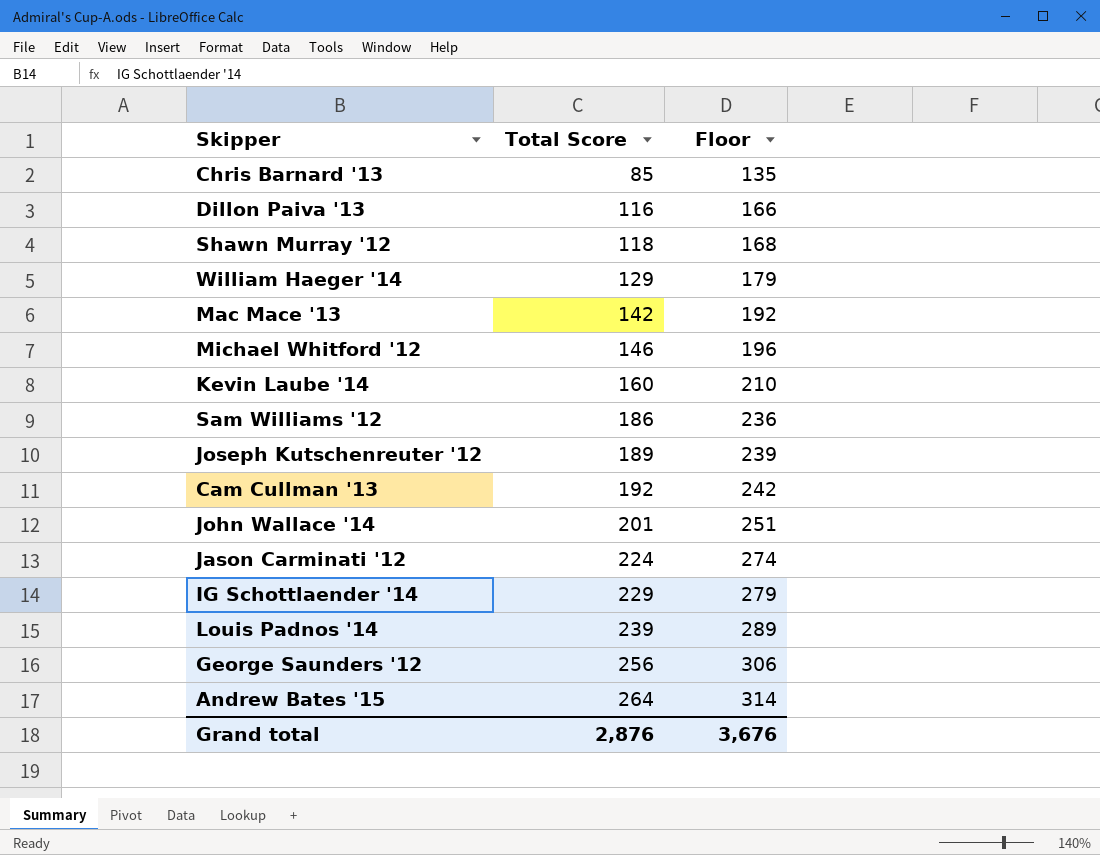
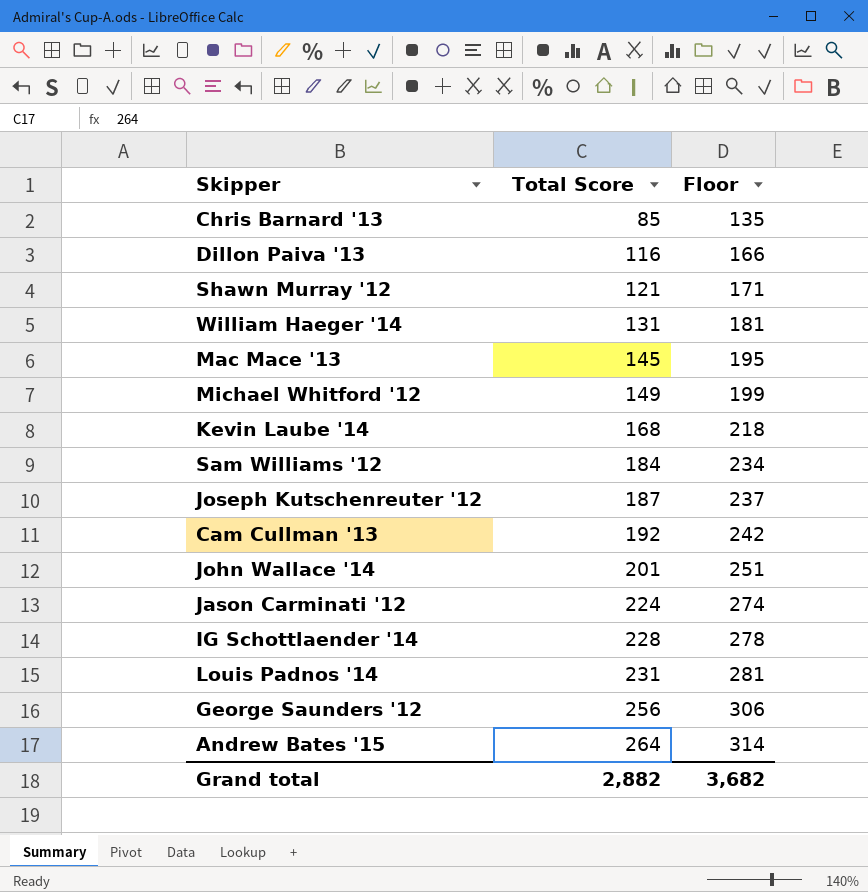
Shawn Murray '12 | Total Score: 118 -> 121
Shawn Murray '12 | Floor: 168 -> 171
William Haeger '14 | Total Score: 129 -> 131
William Haeger '14 | Floor: 179 -> 181
Mac Mace '13 | Total Score: 142 -> 145
Mac Mace '13 | Floor: 192 -> 195
Michael Whitford '12 | Total Score: 146 -> 149
Michael Whitford '12 | Floor: 196 -> 199
Kevin Laube '14 | Total Score: 160 -> 168
Kevin Laube '14 | Floor: 210 -> 218
Sam Williams '12 | Total Score: 186 -> 184
Sam Williams '12 | Floor: 236 -> 234
Joseph Kutschenreuter '12 | Total Score: 189 -> 187
Joseph Kutschenreuter '12 | Floor: 239 -> 237
IG Schottlaender '14 | Total Score: 229 -> 228
IG Schottlaender '14 | Floor: 279 -> 278
Louis Padnos '14 | Total Score: 239 -> 231
Louis Padnos '14 | Floor: 289 -> 281
Grand total | Total Score: 2,876 -> 2,882
Grand total | Floor: 3,676 -> 3,682

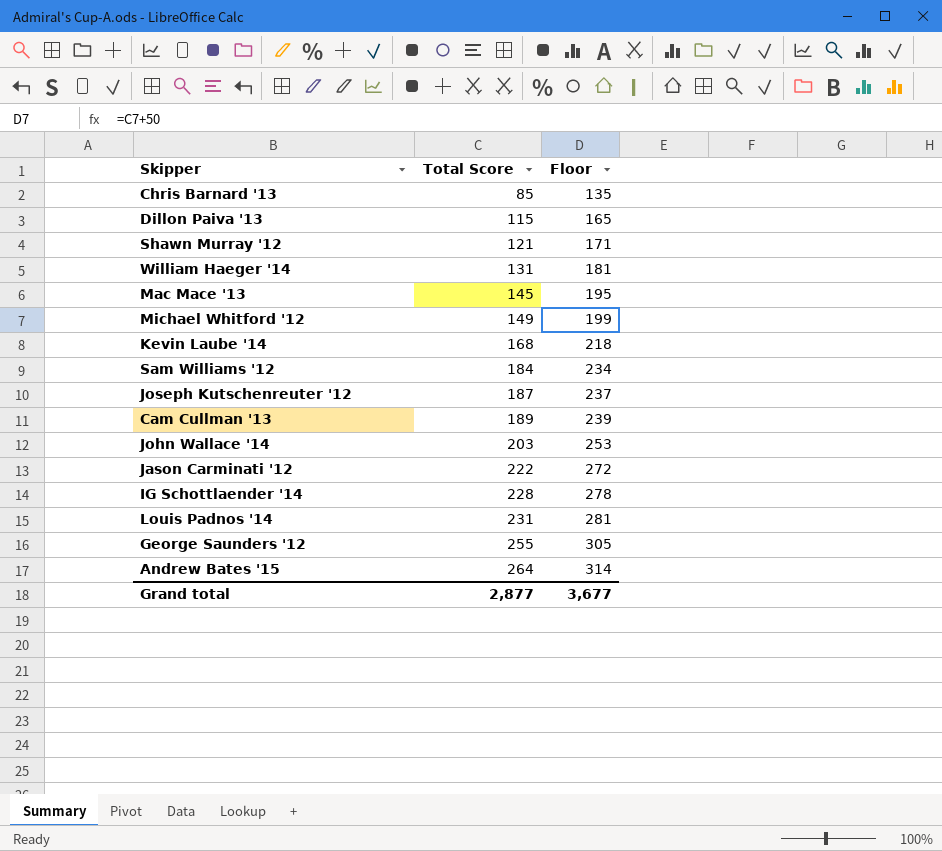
Dillon Paiva '13 | Total Score: 116 -> 115
Dillon Paiva '13 | Floor: 166 -> 165
Cam Cullman '13 | Total Score: 192 -> 189
Cam Cullman '13 | Floor: 242 -> 239
John Wallace '14 | Total Score: 201 -> 203
John Wallace '14 | Floor: 251 -> 253
Jason Carminati '12 | Total Score: 224 -> 222
Jason Carminati '12 | Floor: 274 -> 272
George Saunders '12 | Total Score: 256 -> 255
George Saunders '12 | Floor: 306 -> 305
Grand total | Total Score: 2,882 -> 2,877
Grand total | Floor: 3,682 -> 3,677

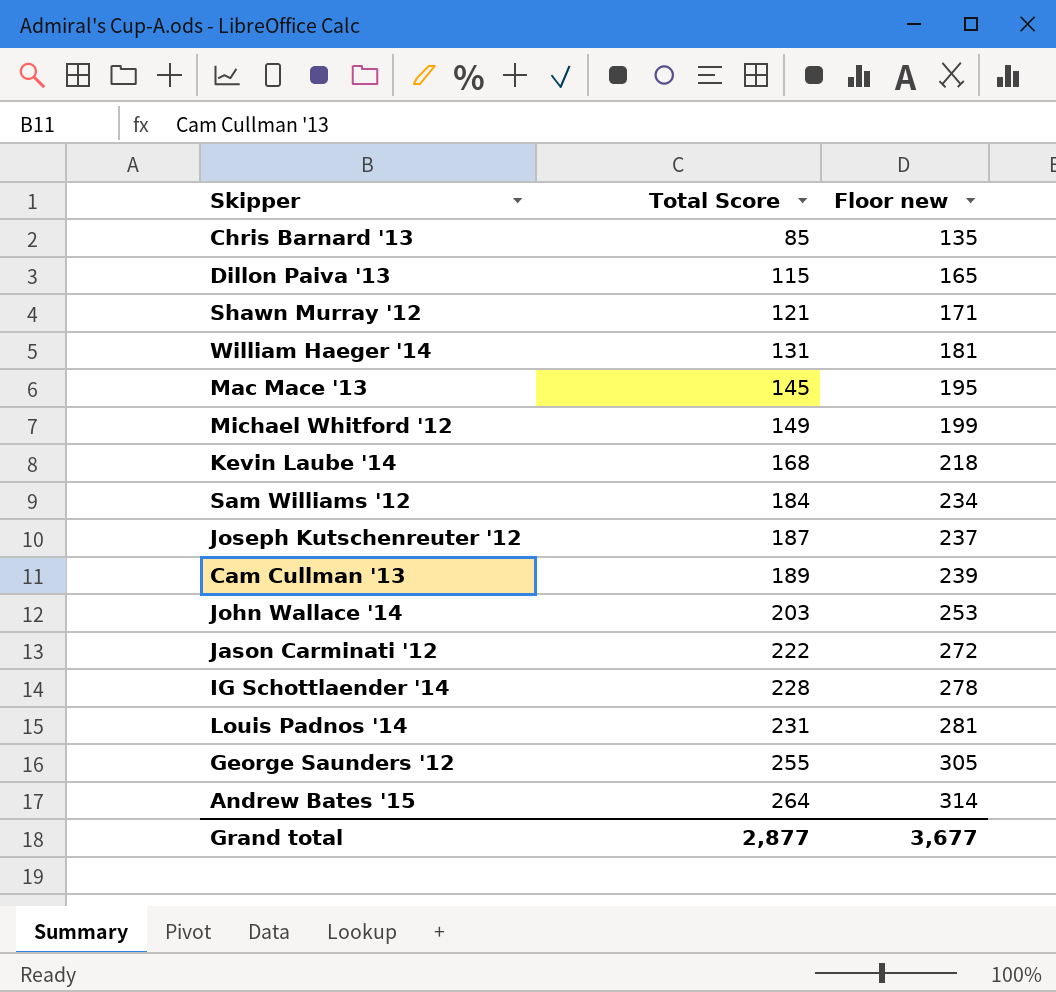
column name: Floor -> Floor new

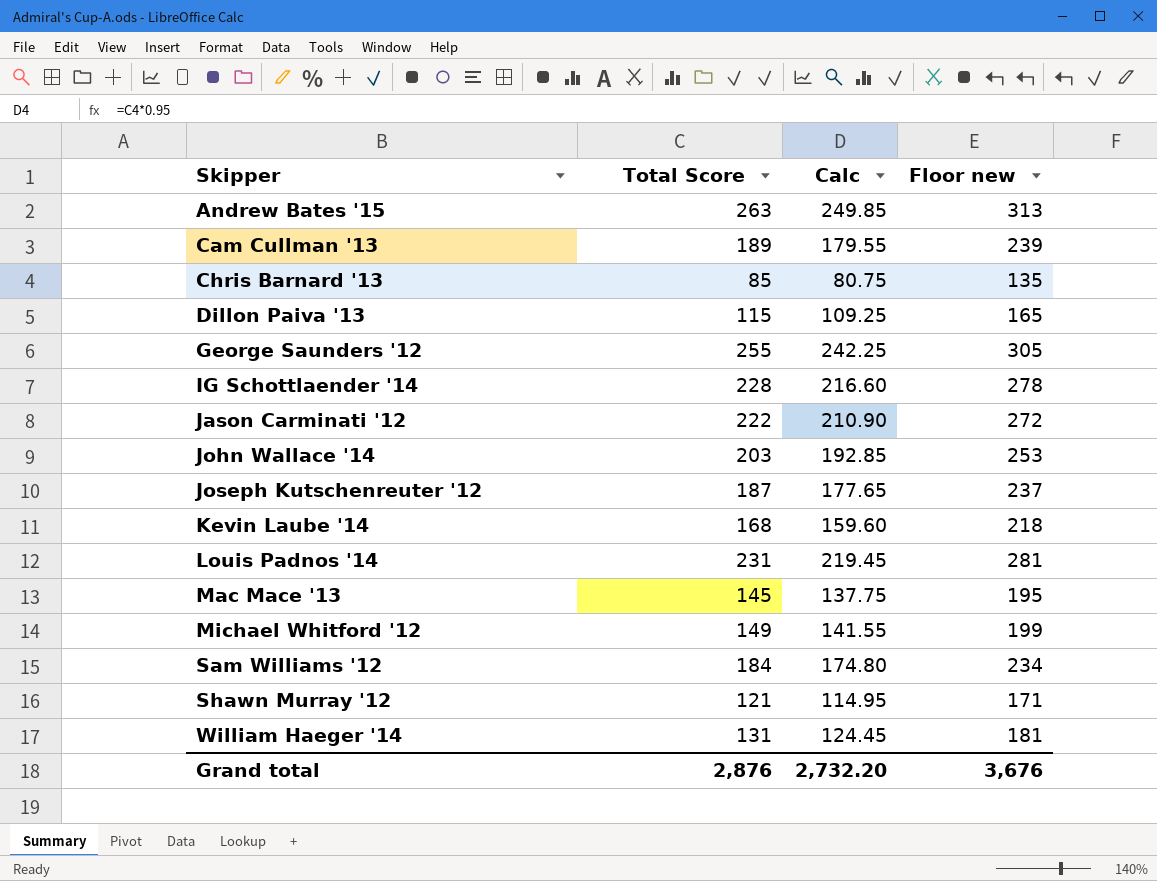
row order: Total Score ascending -> Skipper ascending
column Calc | formula: none -> [Total Score] * 0.95
Andrew Bates '15 | Total Score: 264 -> 263
Andrew Bates '15 | Floor new: 314 -> 313
Grand total | Total Score: 2,877 -> 2,876
Grand total | Floor new: 3,677 -> 3,676

